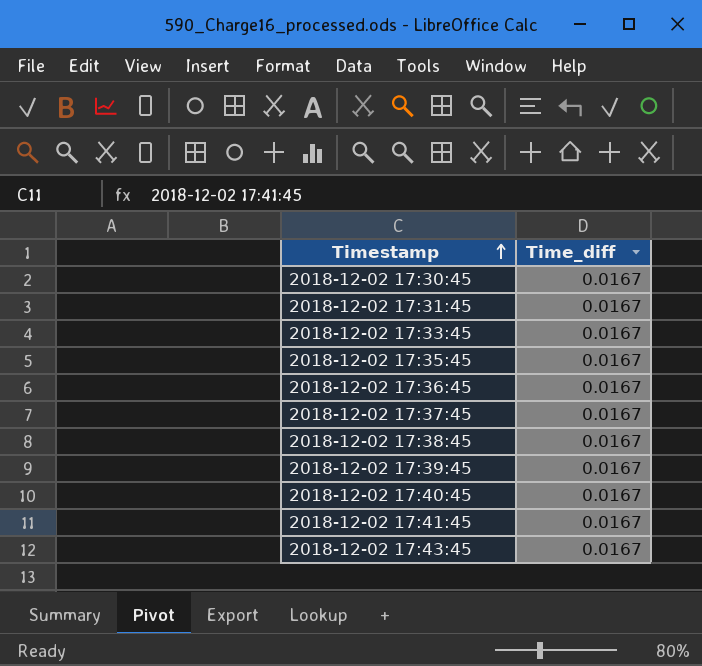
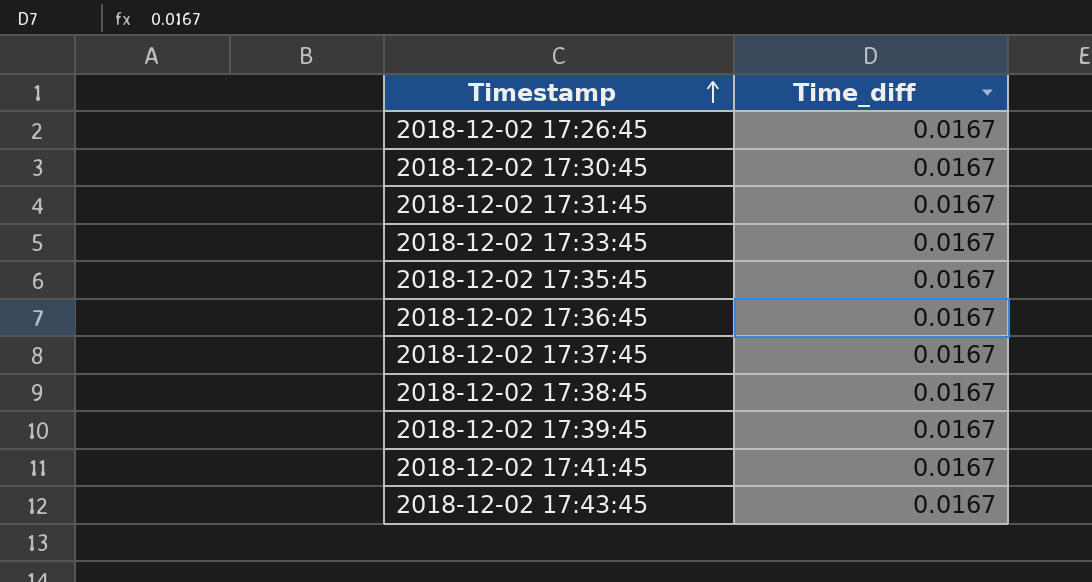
row 2018-12-02 17:40:45: 0.0167 -> none
row 2018-12-02 17:26:45: none -> 0.0167

